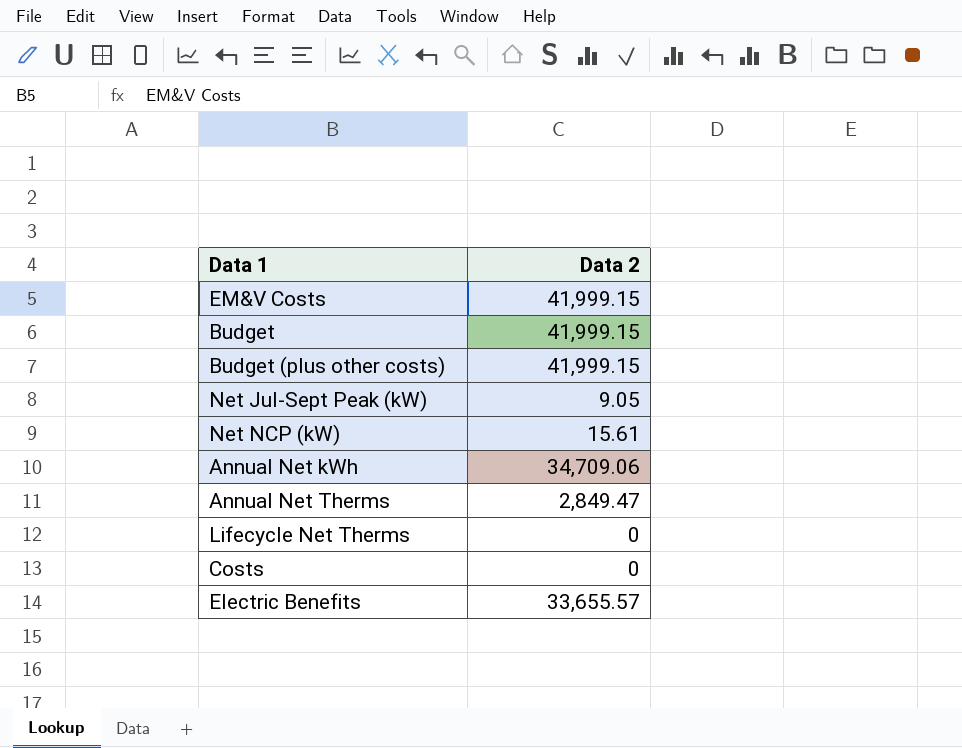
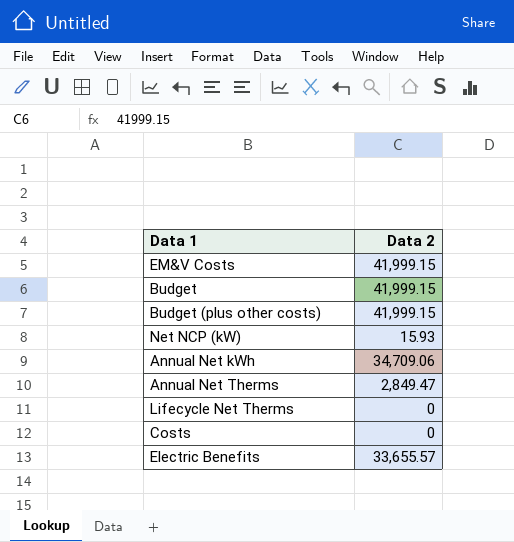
row Net Jul-Sept Peak (kW): 9.05 -> none
Net NCP (kW) | Data 2: 15.61 -> 15.93

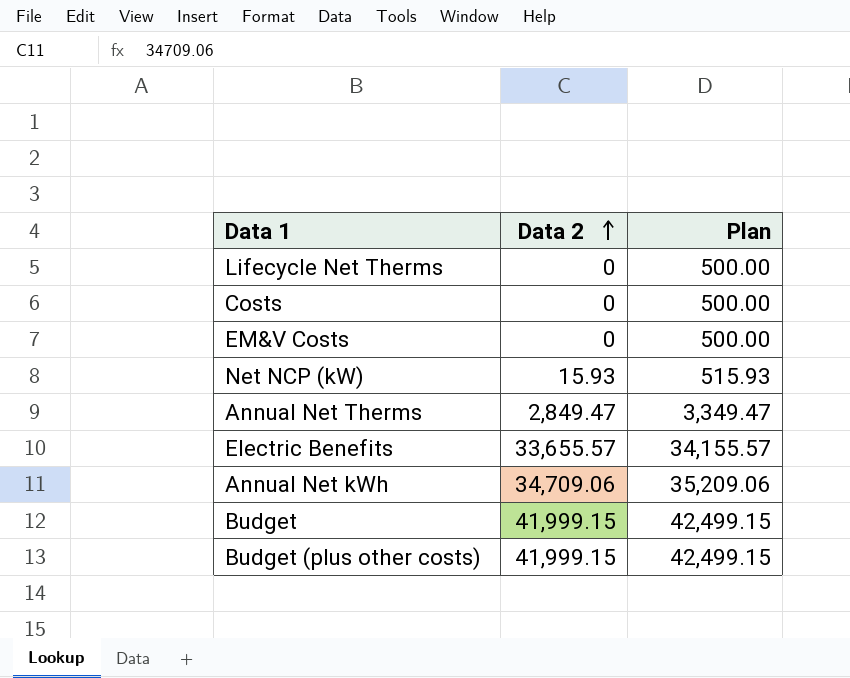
row order: none -> Data 2 ascending
column Plan | formula: none -> [Data 2] + 500
EM&V Costs | Data 2: 41,999.15 -> 0

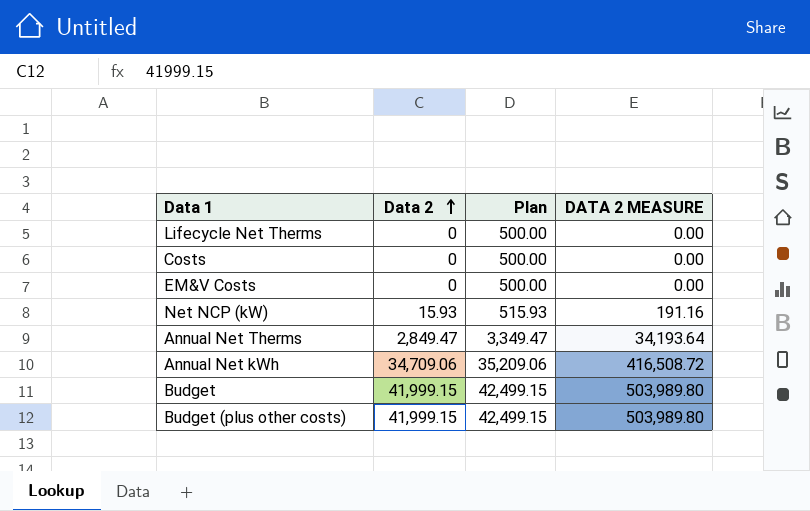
column DATA 2 MEASURE | formula: none -> [Data 2] * 12
row Electric Benefits: 33,655.57 | 34,155.57 -> none

